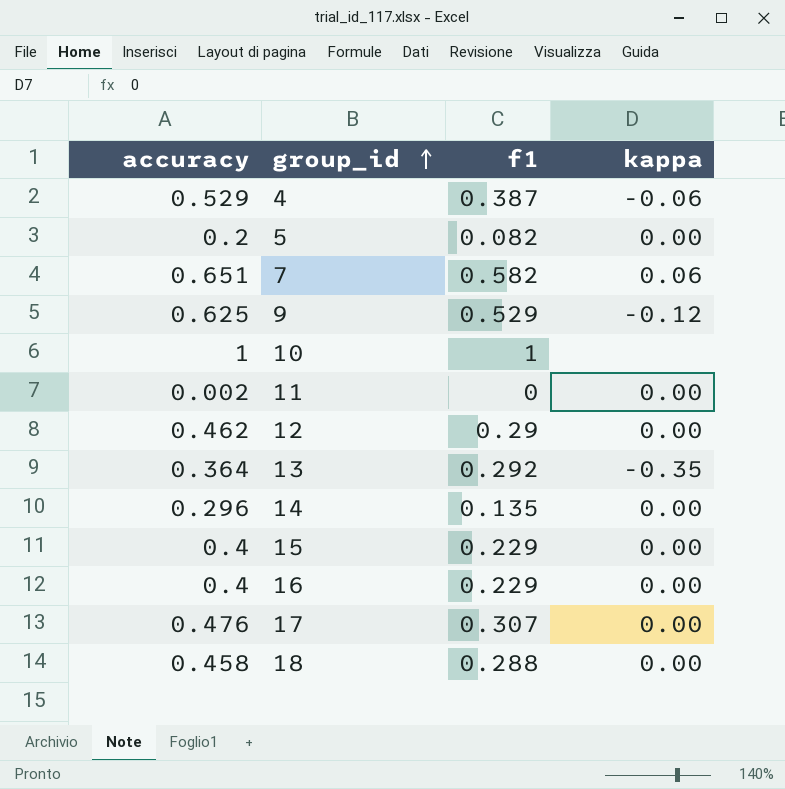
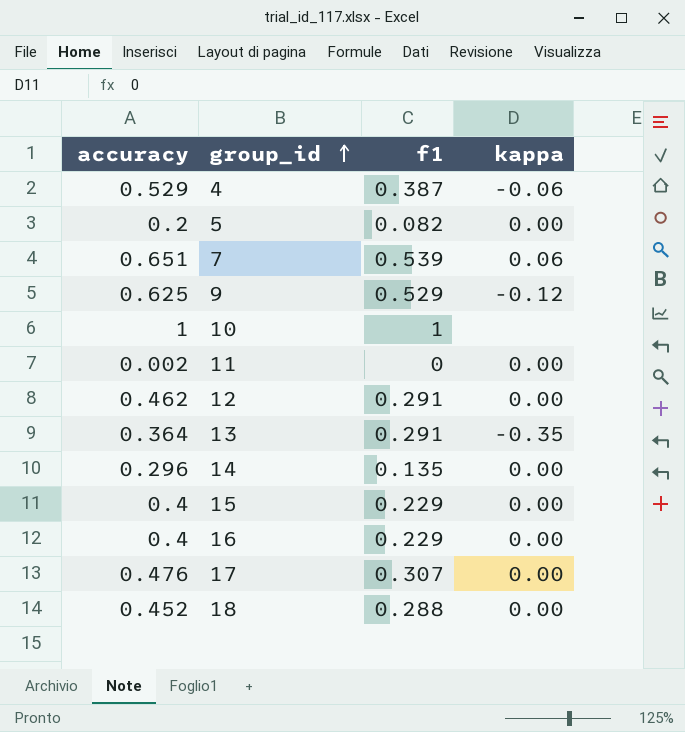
7 | f1: 0.582 -> 0.539
12 | f1: 0.29 -> 0.291
13 | f1: 0.292 -> 0.291
18 | accuracy: 0.458 -> 0.452

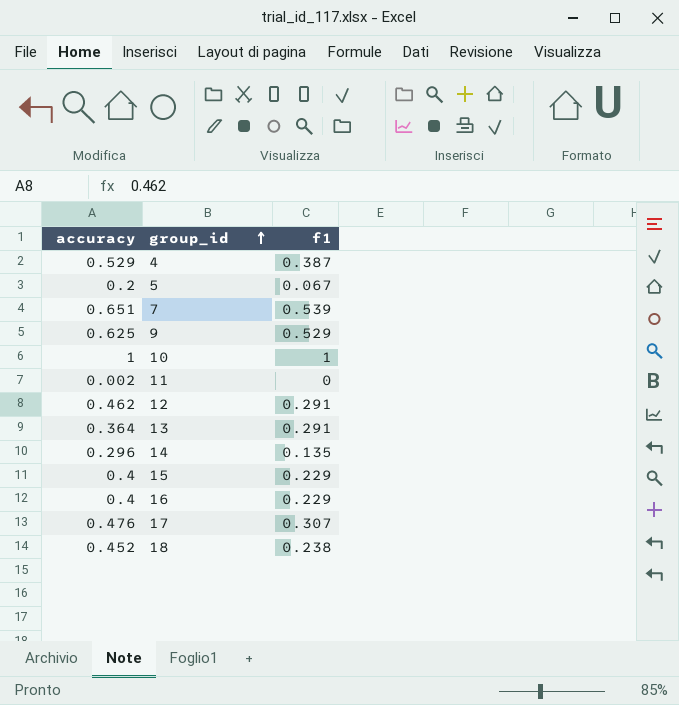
column kappa | position: 4 -> none
5 | f1: 0.082 -> 0.067
18 | f1: 0.288 -> 0.238

